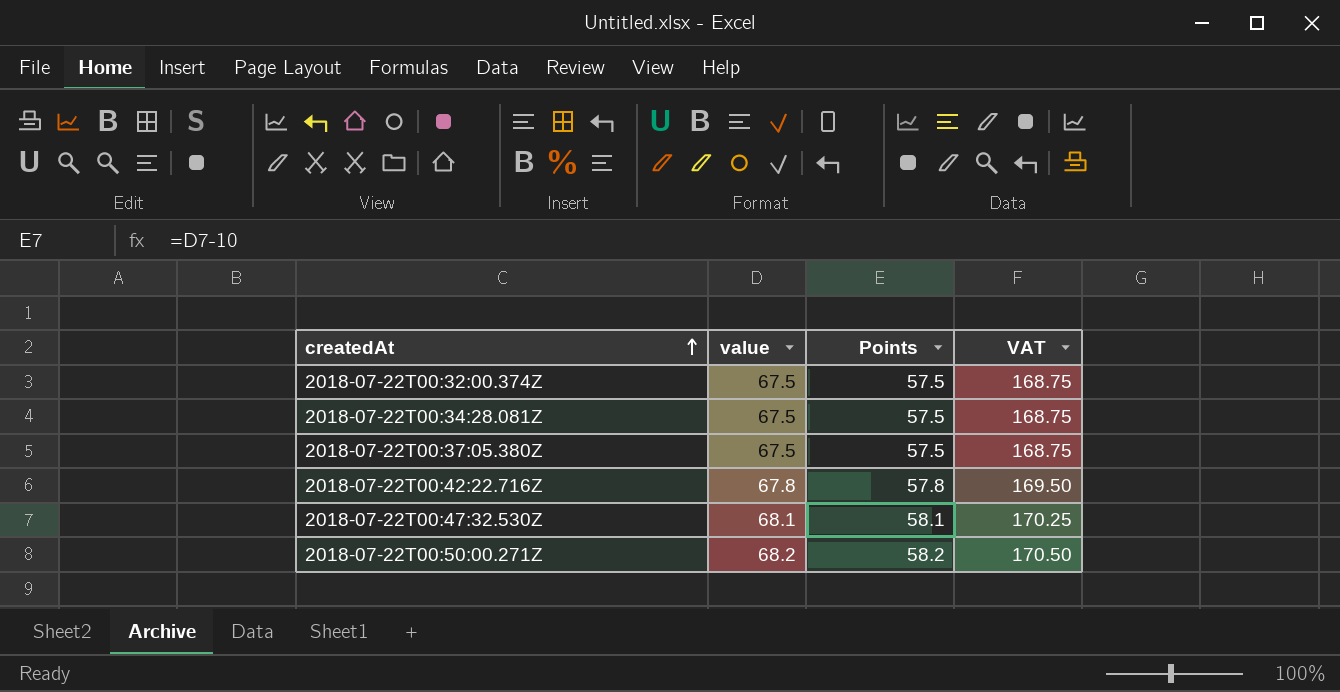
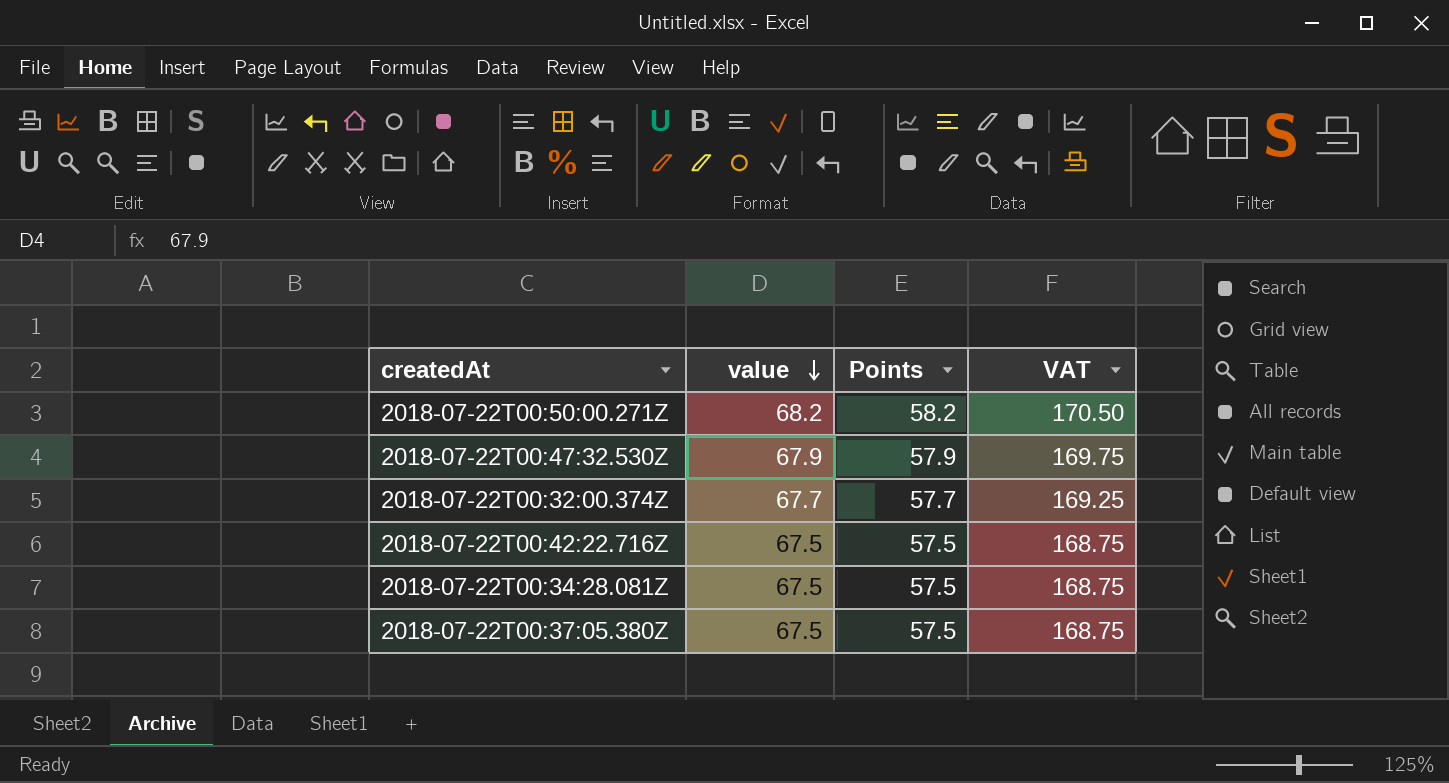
row order: createdAt ascending -> value descending
2018-07-22T00:47:32.530Z | value: 68.1 -> 67.9
2018-07-22T00:47:32.530Z | Points: 58.1 -> 57.9
2018-07-22T00:47:32.530Z | VAT: 170.25 -> 169.75
2018-07-22T00:32:00.374Z | value: 67.5 -> 67.7
2018-07-22T00:32:00.374Z | Points: 57.5 -> 57.7
2018-07-22T00:32:00.374Z | VAT: 168.75 -> 169.25
2018-07-22T00:42:22.716Z | value: 67.8 -> 67.5
2018-07-22T00:42:22.716Z | Points: 57.8 -> 57.5
2018-07-22T00:42:22.716Z | VAT: 169.50 -> 168.75

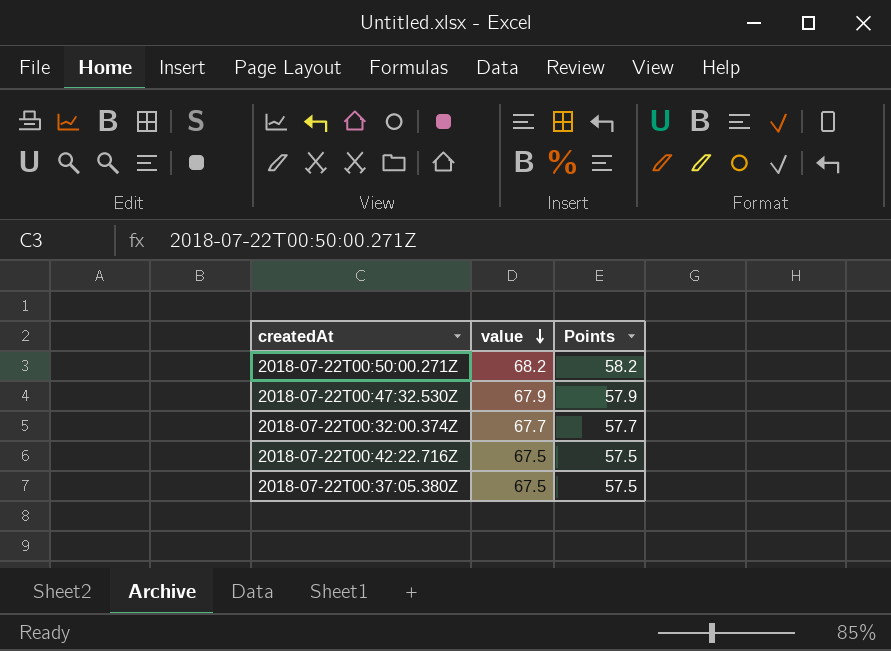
column VAT | formula: [value] * 2.5 -> none
row 2018-07-22T00:34:28.081Z: 67.5 | 57.5 | 168.75 -> none

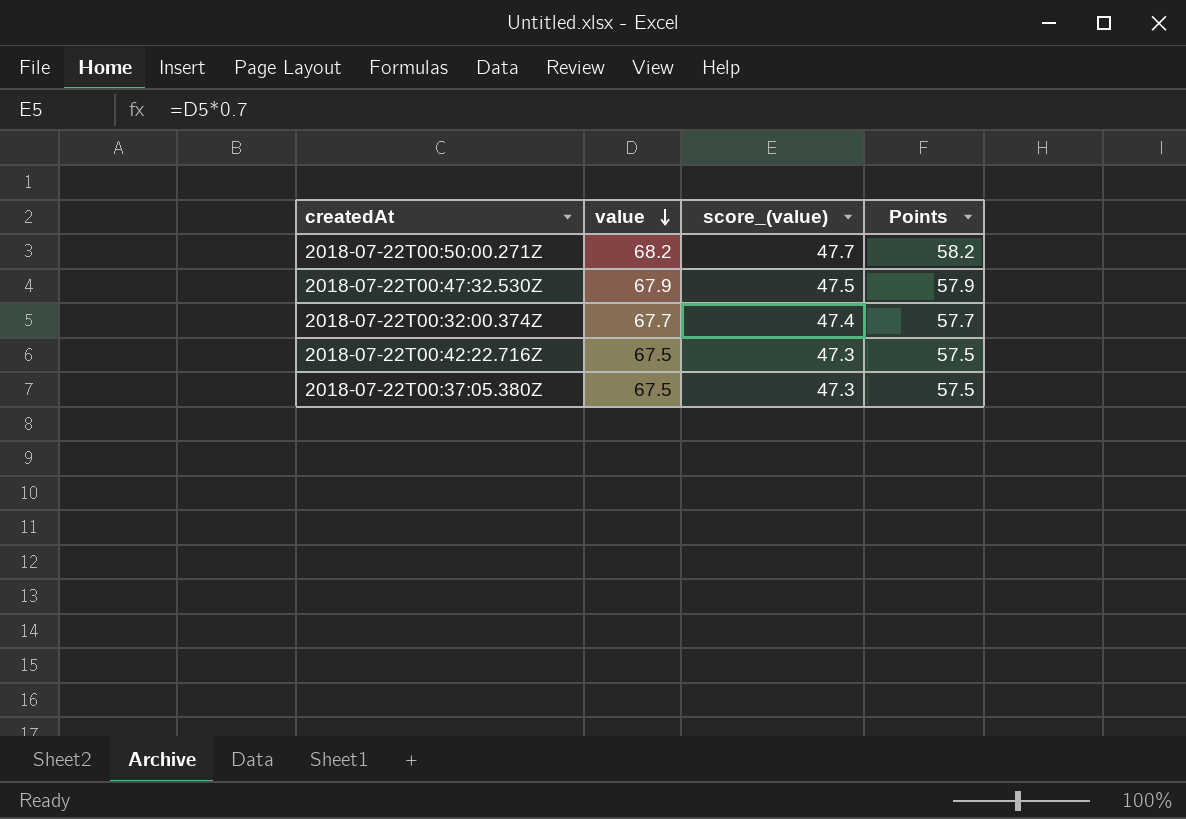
column score_(value) | formula: none -> [value] * 0.7

